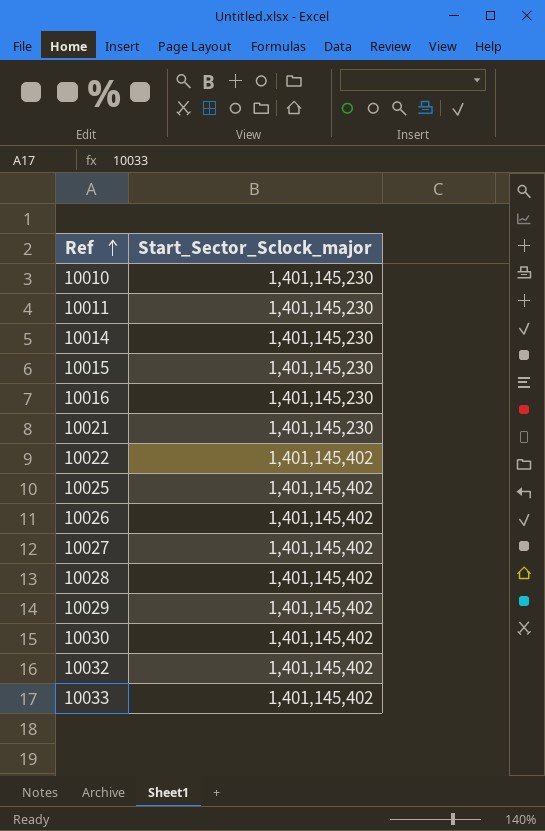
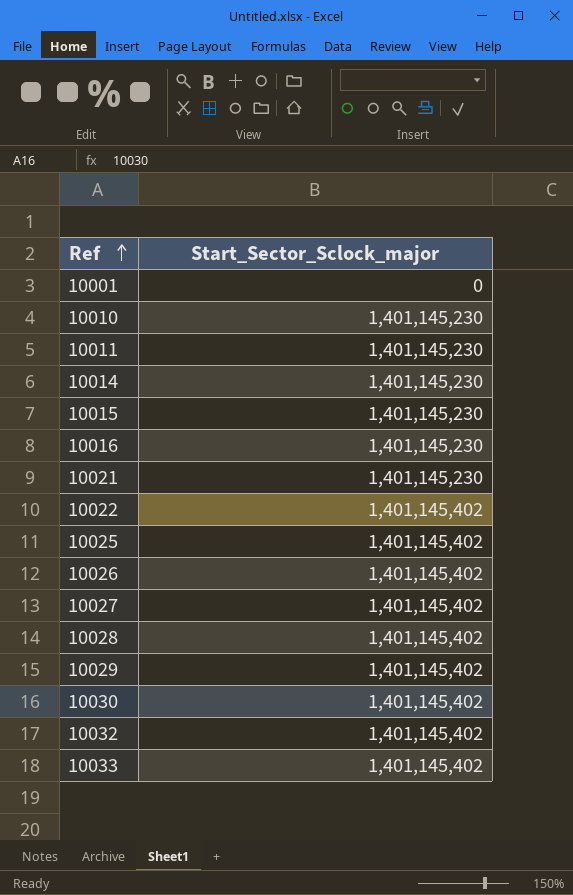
row 10001: none -> 0

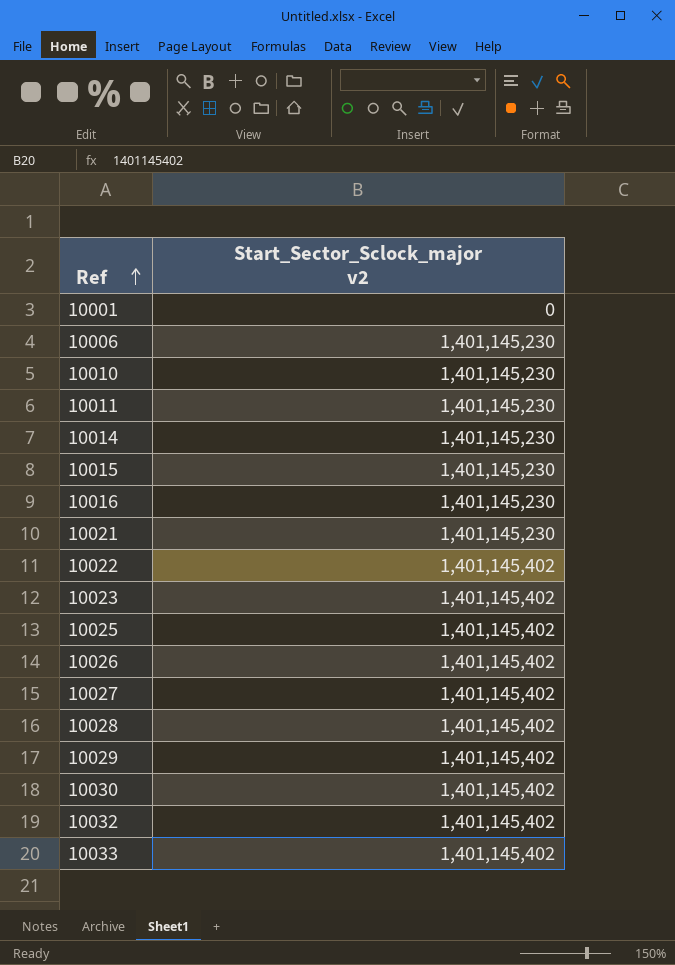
column name: Start_Sector_Sclock_major -> Start_Sector_Sclock_major v2
row 10006: none -> 1,401,145,230
row 10023: none -> 1,401,145,402

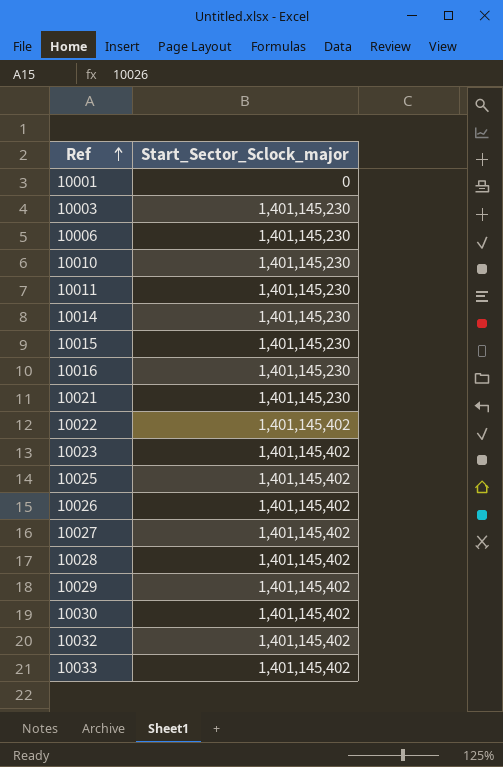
column name: Start_Sector_Sclock_major v2 -> Start_Sector_Sclock_major
row 10003: none -> 1,401,145,230

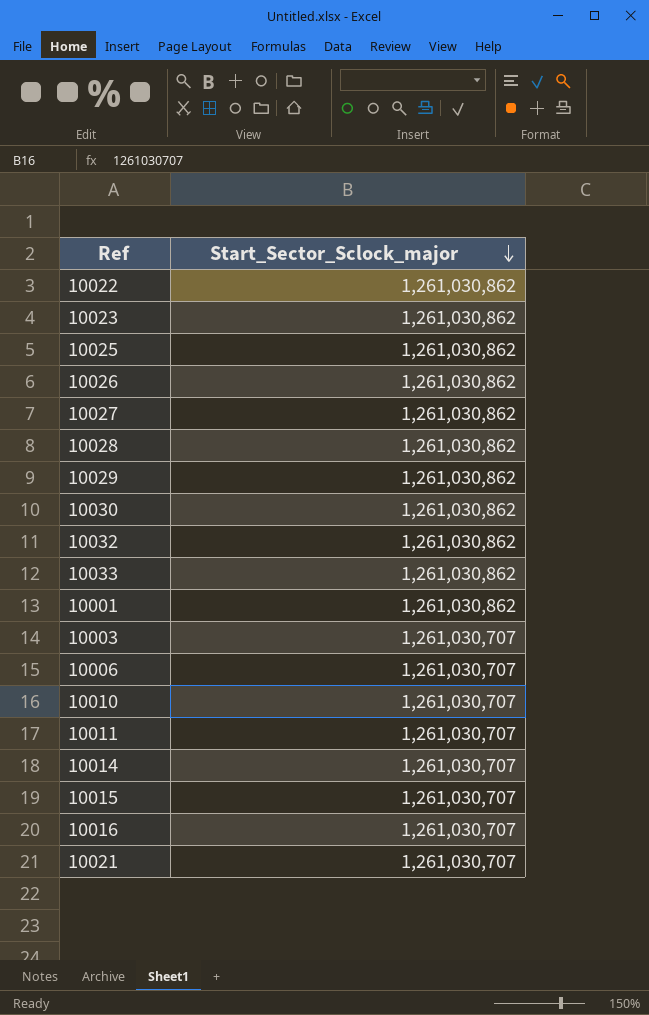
row order: Ref ascending -> Start_Sector_Sclock_major descending
10022 | Start_Sector_Sclock_major: 1,401,145,402 -> 1,261,030,862
10023 | Start_Sector_Sclock_major: 1,401,145,402 -> 1,261,030,862
10025 | Start_Sector_Sclock_major: 1,401,145,402 -> 1,261,030,862
10026 | Start_Sector_Sclock_major: 1,401,145,402 -> 1,261,030,862
10027 | Start_Sector_Sclock_major: 1,401,145,402 -> 1,261,030,862
10028 | Start_Sector_Sclock_major: 1,401,145,402 -> 1,261,030,862
10029 | Start_Sector_Sclock_major: 1,401,145,402 -> 1,261,030,862
10030 | Start_Sector_Sclock_major: 1,401,145,402 -> 1,261,030,862
10032 | Start_Sector_Sclock_major: 1,401,145,402 -> 1,261,030,862
10033 | Start_Sector_Sclock_major: 1,401,145,402 -> 1,261,030,862
10001 | Start_Sector_Sclock_major: 0 -> 1,261,030,862
10003 | Start_Sector_Sclock_major: 1,401,145,230 -> 1,261,030,707
10006 | Start_Sector_Sclock_major: 1,401,145,230 -> 1,261,030,707
10010 | Start_Sector_Sclock_major: 1,401,145,230 -> 1,261,030,707
10011 | Start_Sector_Sclock_major: 1,401,145,230 -> 1,261,030,707
10014 | Start_Sector_Sclock_major: 1,401,145,230 -> 1,261,030,707
10015 | Start_Sector_Sclock_major: 1,401,145,230 -> 1,261,030,707
10016 | Start_Sector_Sclock_major: 1,401,145,230 -> 1,261,030,707
10021 | Start_Sector_Sclock_major: 1,401,145,230 -> 1,261,030,707

